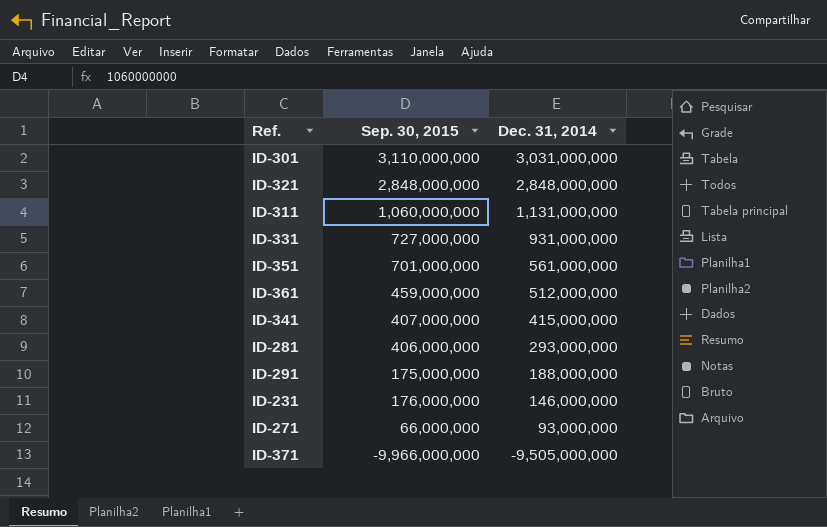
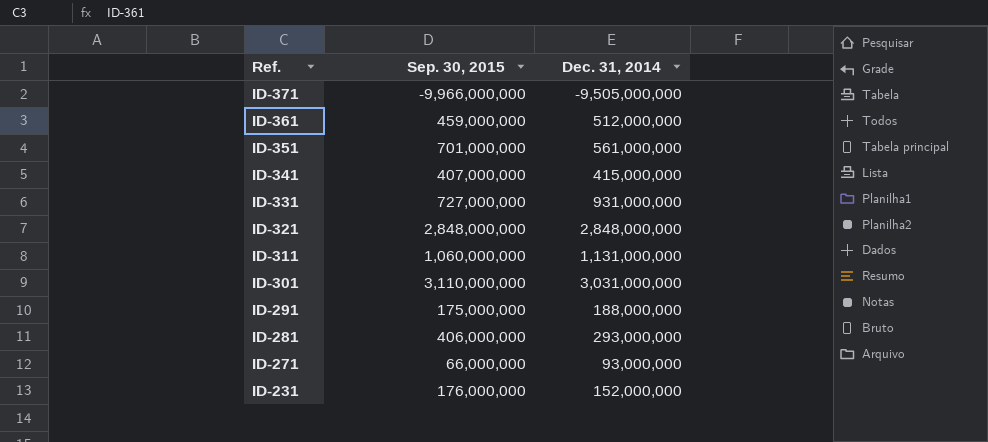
row order: Dec. 31, 2014 descending -> Ref. descending
ID-231 | Dec. 31, 2014: 146,000,000 -> 152,000,000

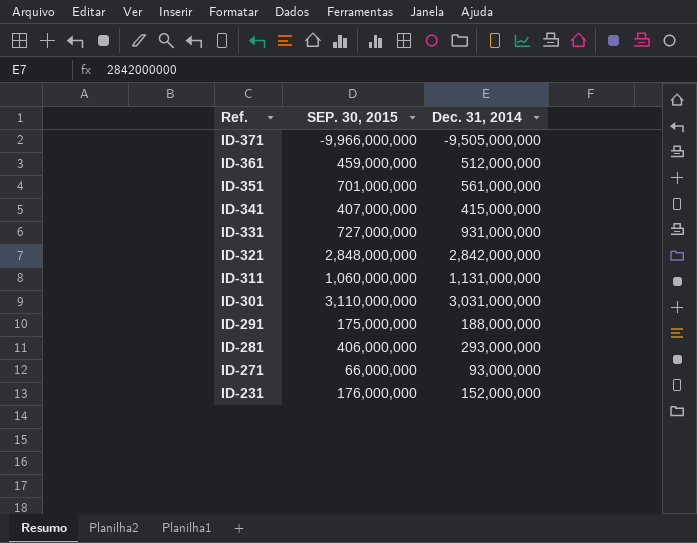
column name: Sep. 30, 2015 -> SEP. 30, 2015
ID-321 | Dec. 31, 2014: 2,848,000,000 -> 2,842,000,000

